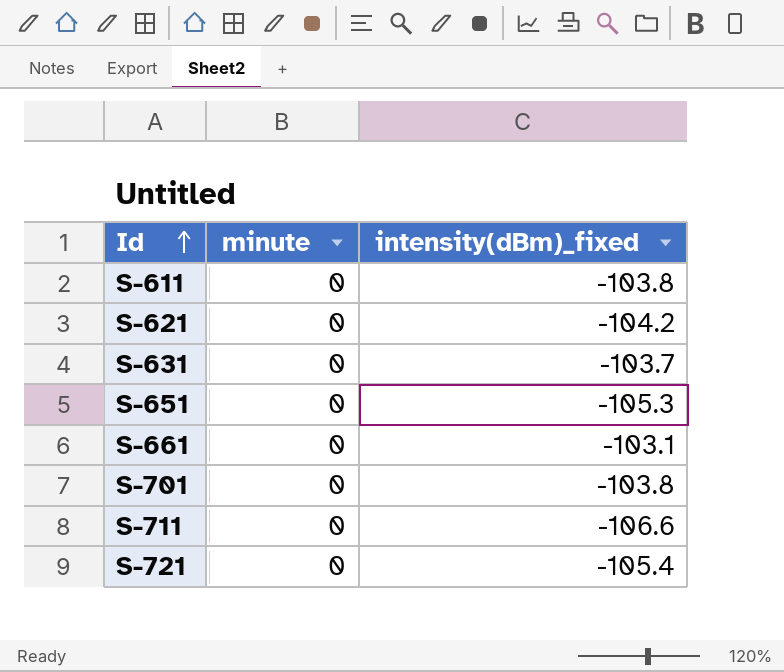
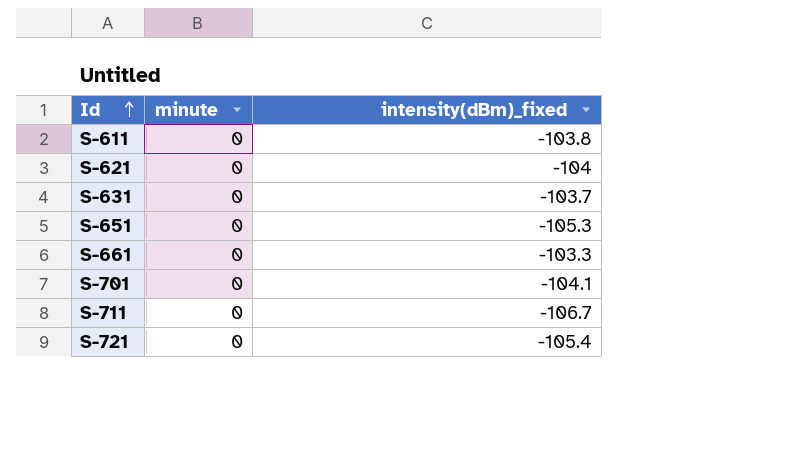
S-621 | intensity(dBm)_fixed: -104.2 -> -104
S-661 | intensity(dBm)_fixed: -103.1 -> -103.3
S-701 | intensity(dBm)_fixed: -103.8 -> -104.1
S-711 | intensity(dBm)_fixed: -106.6 -> -106.7

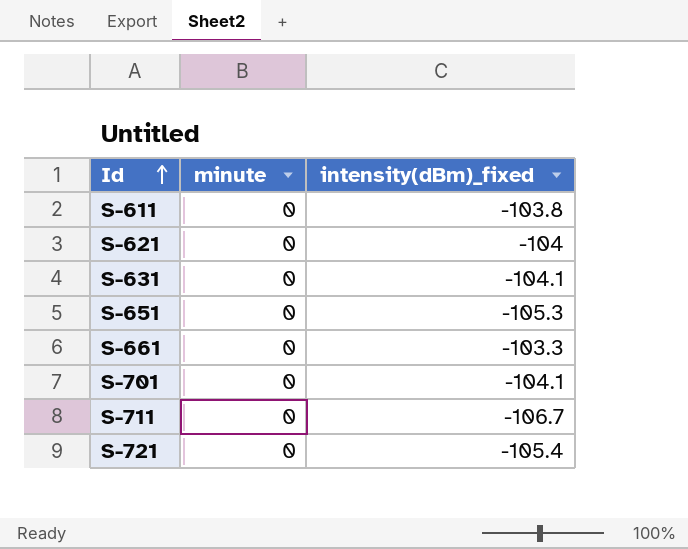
S-631 | intensity(dBm)_fixed: -103.7 -> -104.1

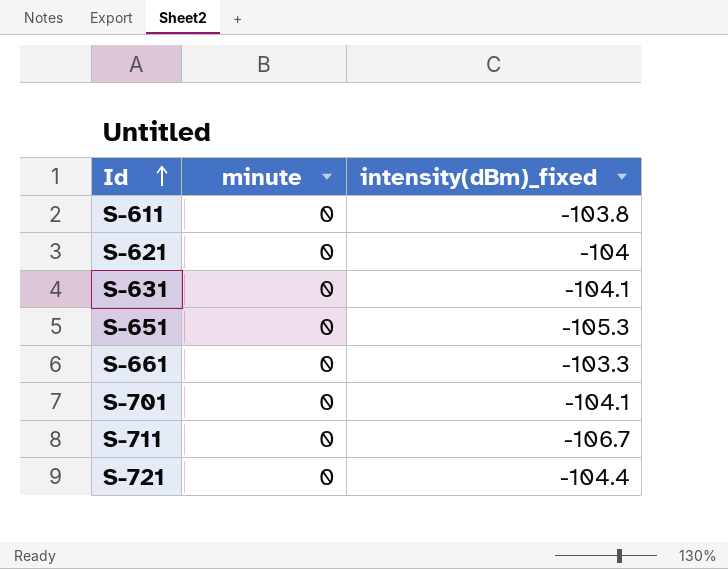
S-721 | intensity(dBm)_fixed: -105.4 -> -104.4

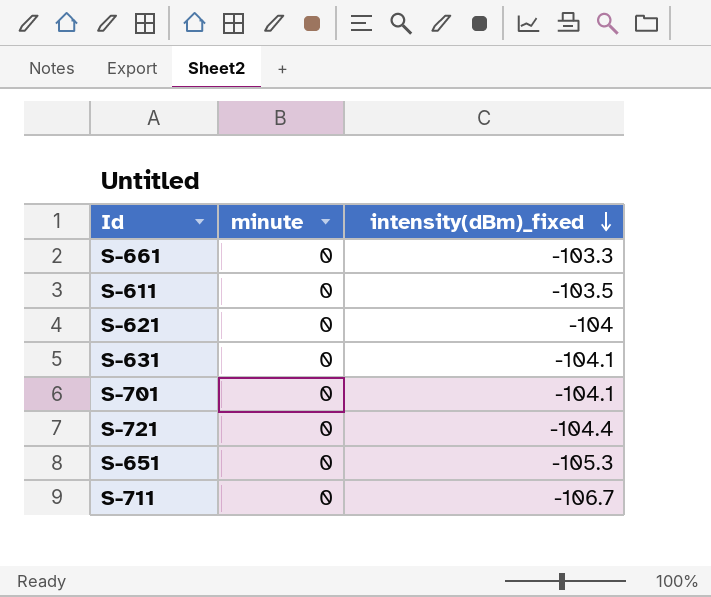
row order: Id ascending -> intensity(dBm)_fixed descending
S-611 | intensity(dBm)_fixed: -103.8 -> -103.5

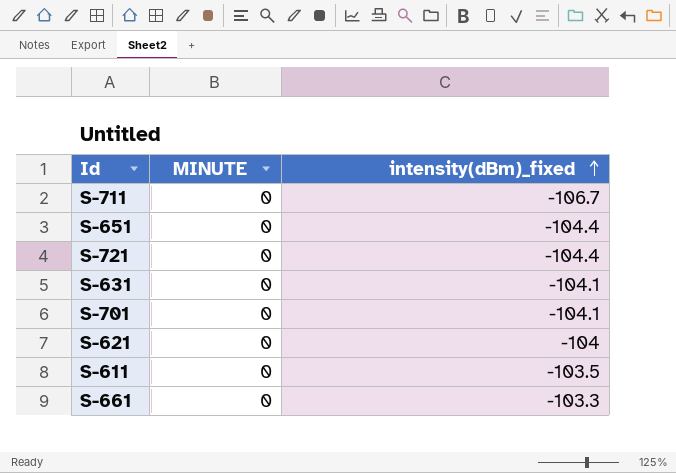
row order: intensity(dBm)_fixed descending -> intensity(dBm)_fixed ascending
column name: minute -> MINUTE
S-651 | intensity(dBm)_fixed: -105.3 -> -104.4

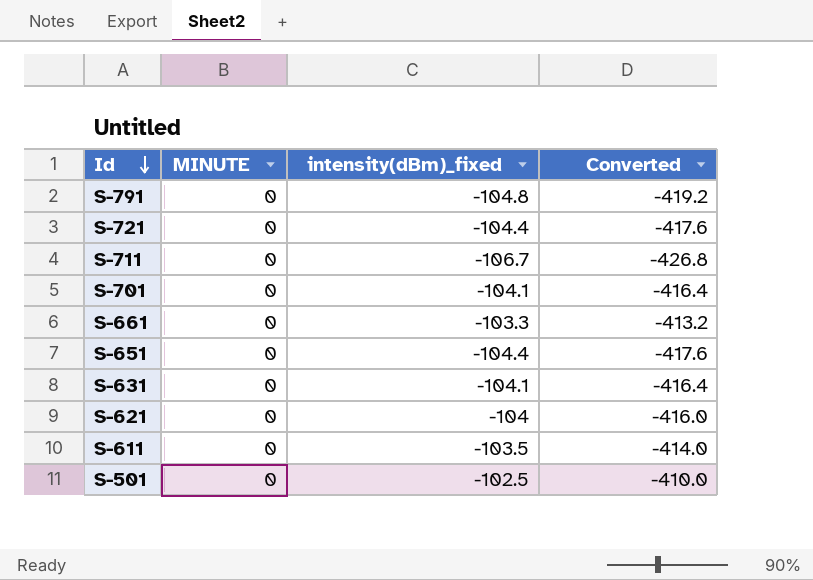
row order: intensity(dBm)_fixed ascending -> Id descending
column Converted | formula: none -> [intensity(dBm)_fixed] * 4
row S-791: none -> 0 | -104.8 | -419.2
row S-501: none -> 0 | -102.5 | -410.0

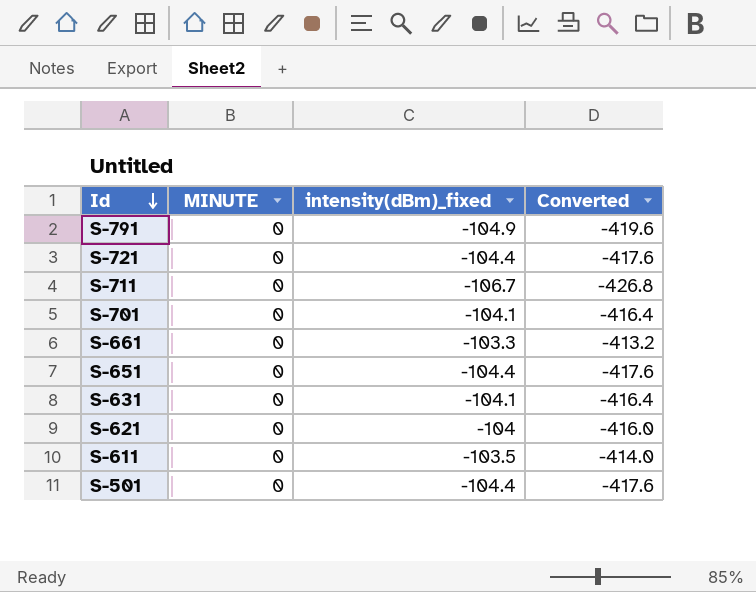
S-791 | intensity(dBm)_fixed: -104.8 -> -104.9
S-791 | Converted: -419.2 -> -419.6
S-501 | intensity(dBm)_fixed: -102.5 -> -104.4
S-501 | Converted: -410.0 -> -417.6

